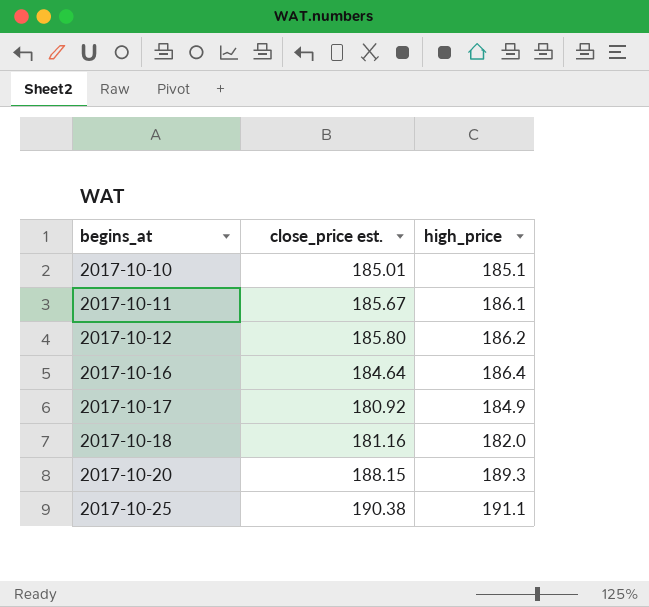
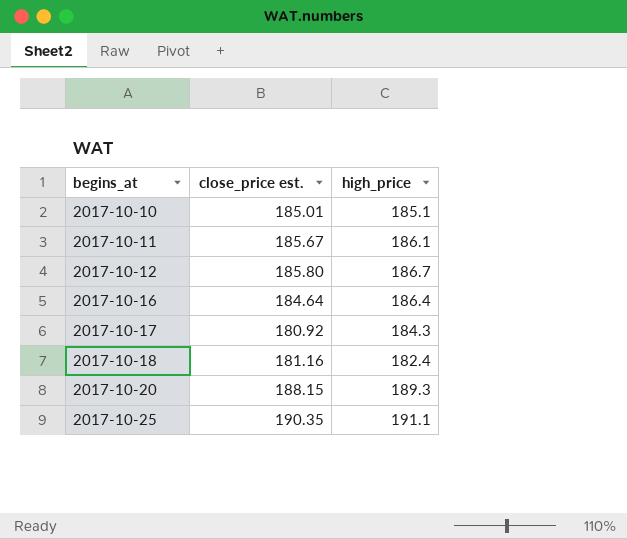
2017-10-12 | high_price: 186.2 -> 186.7
2017-10-17 | high_price: 184.9 -> 184.3
2017-10-18 | high_price: 182.0 -> 182.4
2017-10-25 | close_price est.: 190.38 -> 190.35

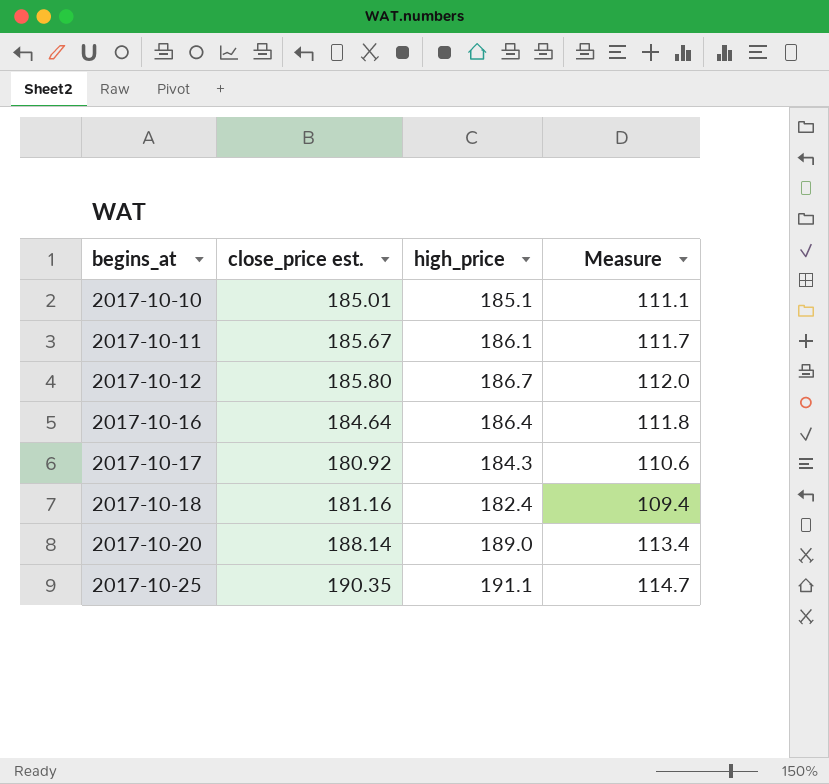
column Measure | formula: none -> [high_price] * 0.6
2017-10-20 | close_price est.: 188.15 -> 188.14
2017-10-20 | high_price: 189.3 -> 189.0

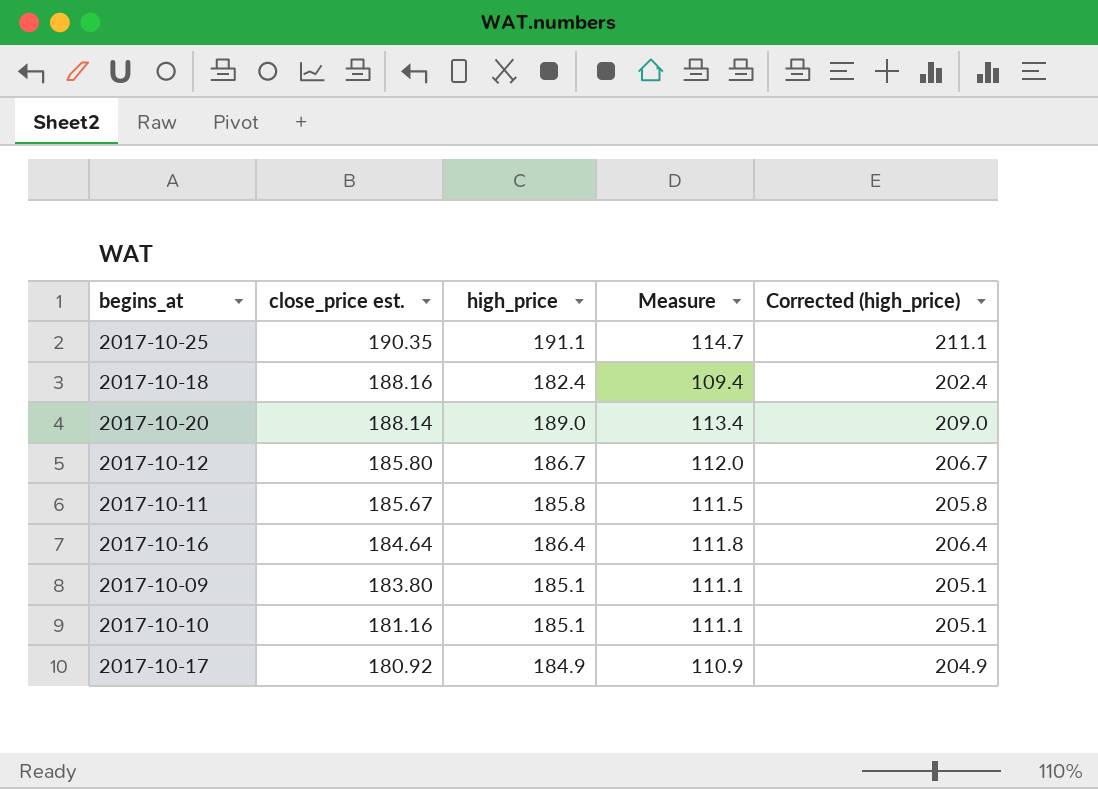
row order: begins_at ascending -> close_price est. descending
column Corrected (high_price) | formula: none -> [high_price] + 20
2017-10-18 | close_price est.: 181.16 -> 188.16
2017-10-11 | high_price: 186.1 -> 185.8
2017-10-11 | Measure: 111.7 -> 111.5
row 2017-10-09: none -> 183.80 | 185.1 | 111.1 | 205.1
2017-10-10 | close_price est.: 185.01 -> 181.16
2017-10-17 | high_price: 184.3 -> 184.9
2017-10-17 | Measure: 110.6 -> 110.9

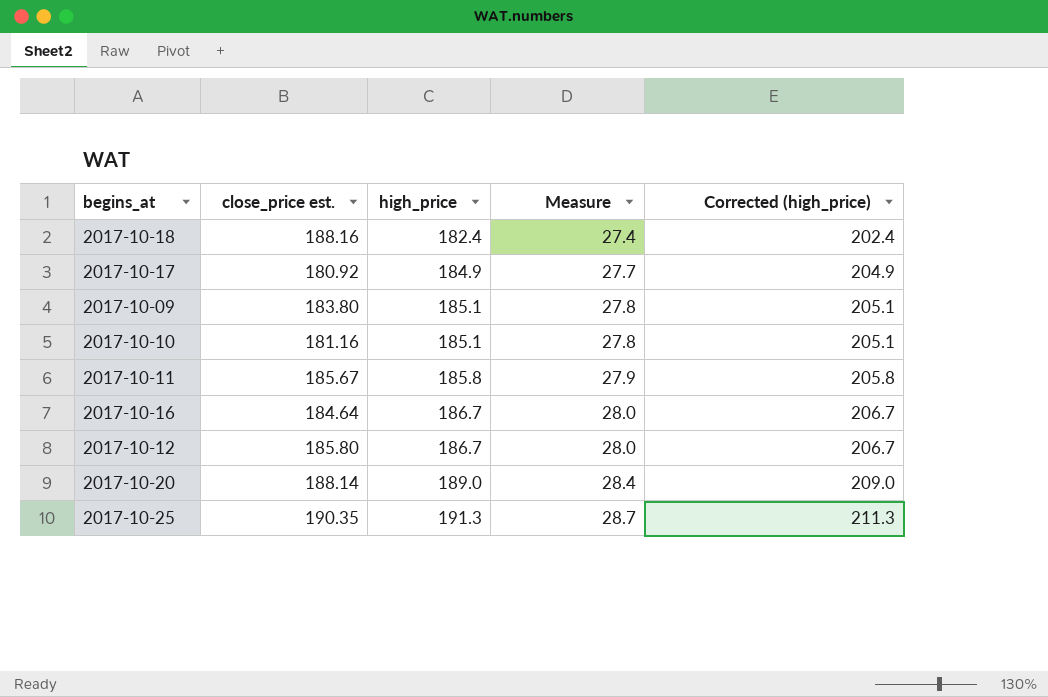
row order: close_price est. descending -> high_price ascending
column Measure | formula: [high_price] * 0.6 -> [high_price] * 0.15
2017-10-16 | high_price: 186.4 -> 186.7
2017-10-16 | Corrected (high_price): 206.4 -> 206.7
2017-10-25 | high_price: 191.1 -> 191.3
2017-10-25 | Corrected (high_price): 211.1 -> 211.3

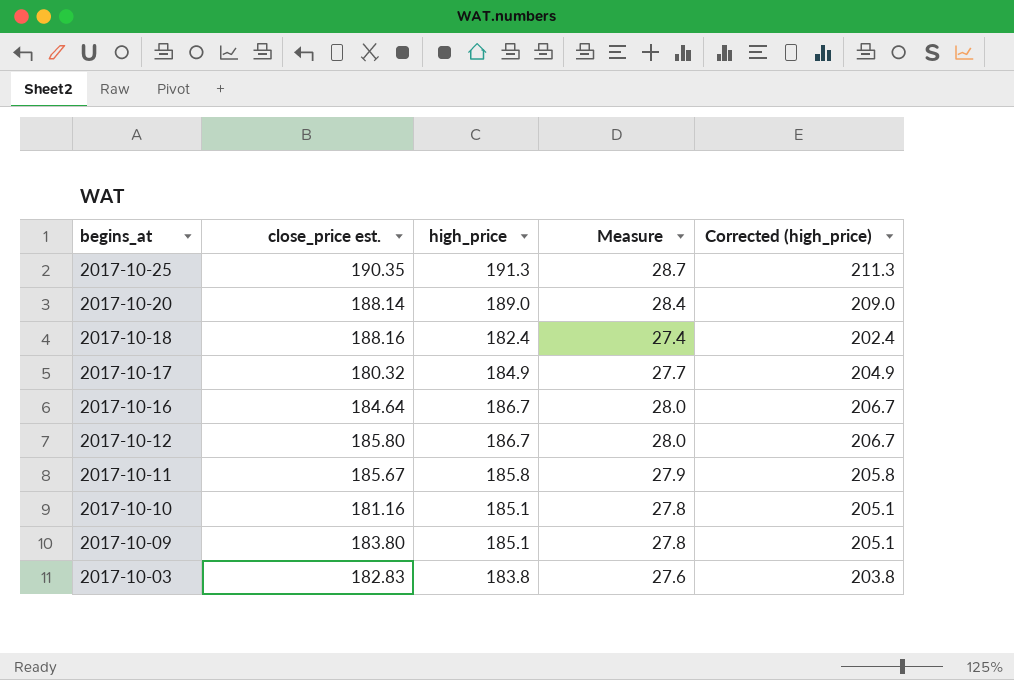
row order: high_price ascending -> begins_at descending
2017-10-17 | close_price est.: 180.92 -> 180.32
row 2017-10-03: none -> 182.83 | 183.8 | 27.6 | 203.8

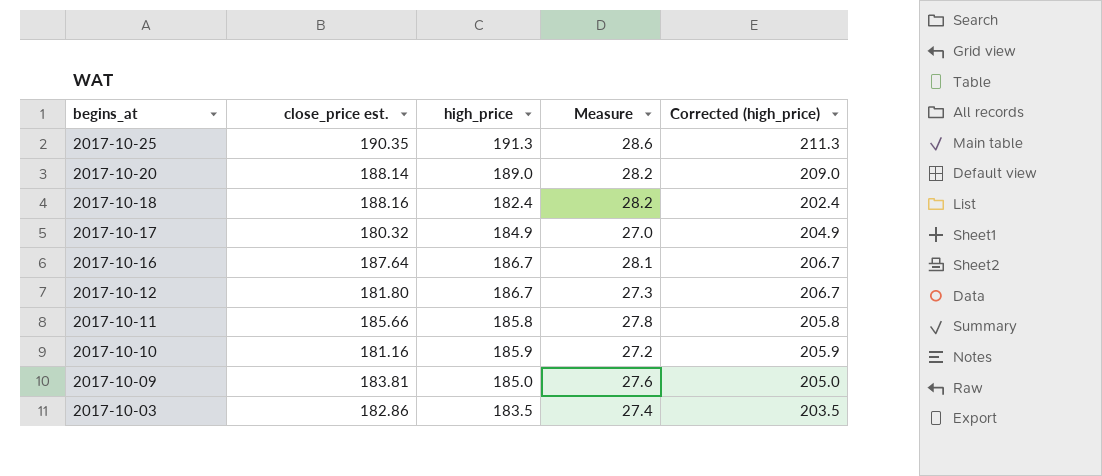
column Measure | formula: [high_price] * 0.15 -> [close_price est.] * 0.15
2017-10-16 | close_price est.: 184.64 -> 187.64
2017-10-12 | close_price est.: 185.80 -> 181.80
2017-10-11 | close_price est.: 185.67 -> 185.66
2017-10-10 | high_price: 185.1 -> 185.9
2017-10-10 | Corrected (high_price): 205.1 -> 205.9
2017-10-09 | close_price est.: 183.80 -> 183.81
2017-10-09 | high_price: 185.1 -> 185.0
2017-10-09 | Corrected (high_price): 205.1 -> 205.0
2017-10-03 | close_price est.: 182.83 -> 182.86
2017-10-03 | high_price: 183.8 -> 183.5
2017-10-03 | Corrected (high_price): 203.8 -> 203.5

